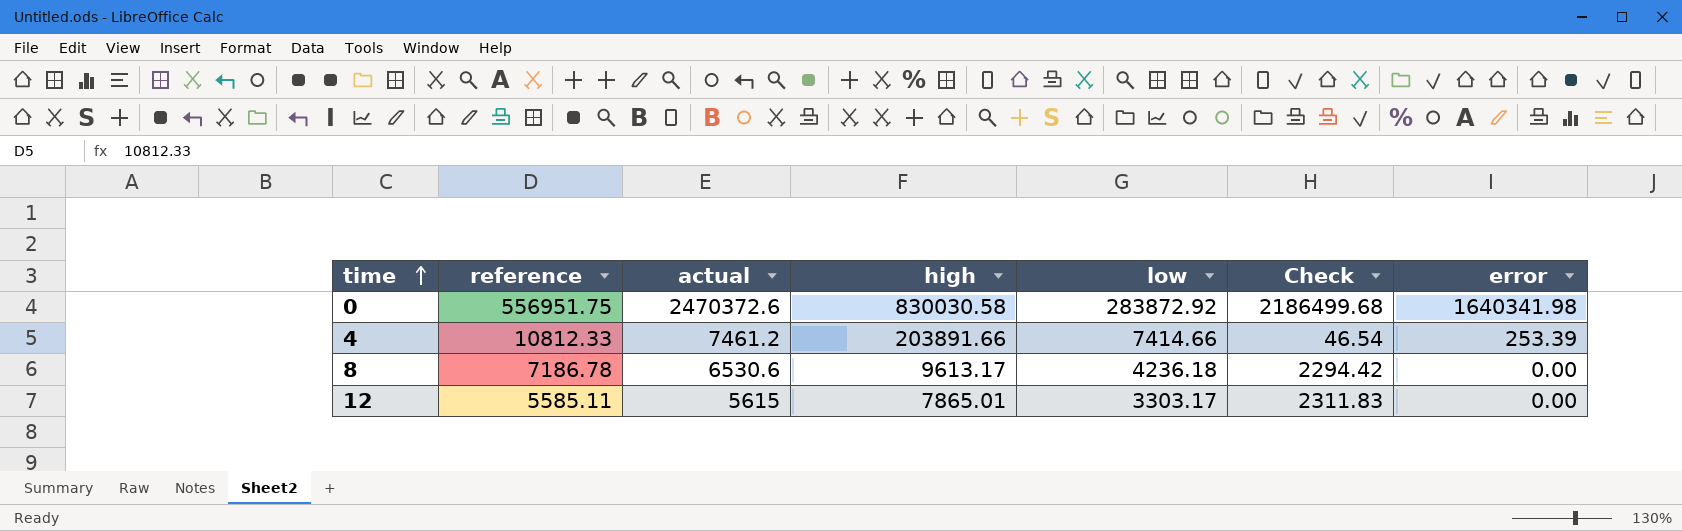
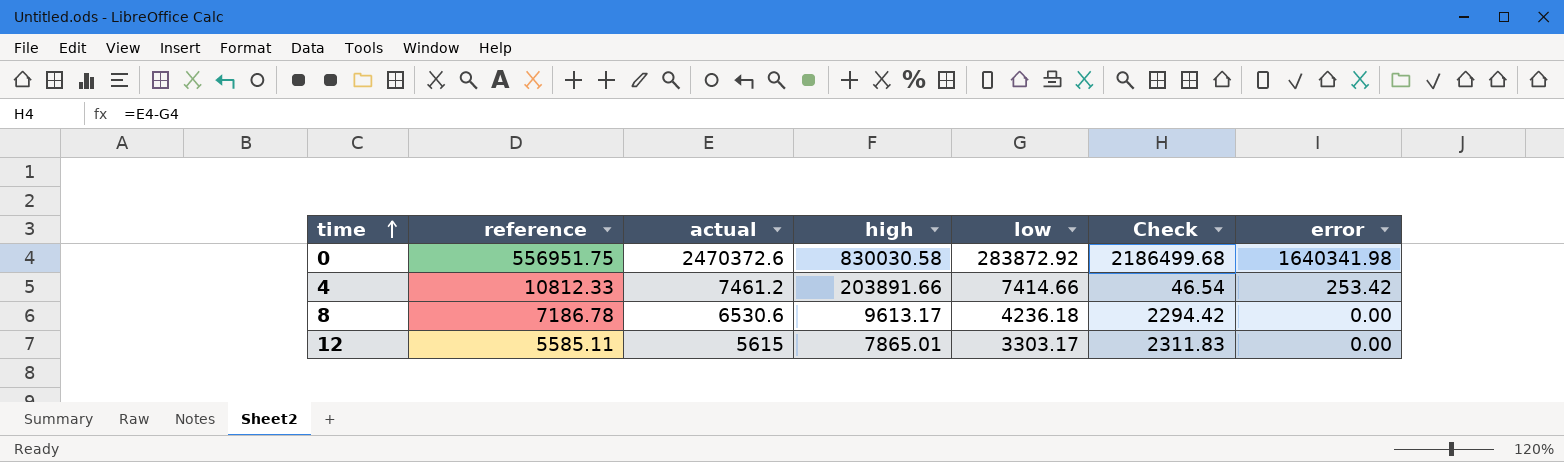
4 | error: 253.39 -> 253.42

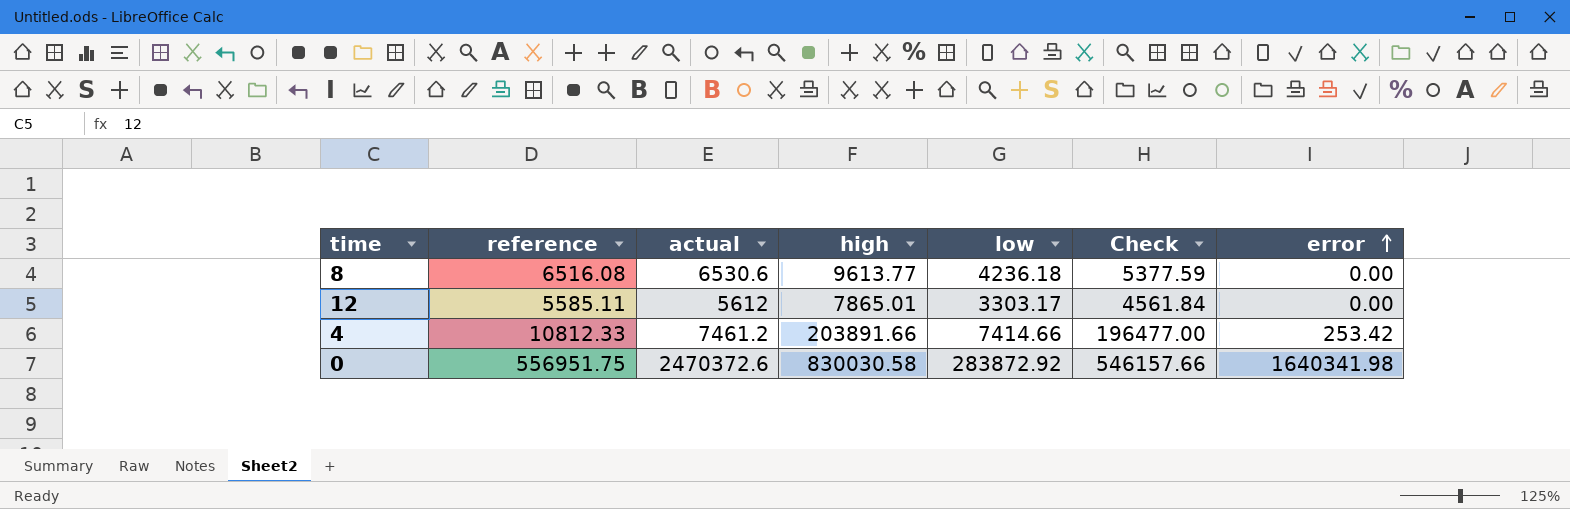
row order: time ascending -> error ascending
column Check | formula: [actual] - [low] -> [high] - [low]
8 | reference: 7186.78 -> 6516.08
8 | high: 9613.17 -> 9613.77
12 | actual: 5615 -> 5612

